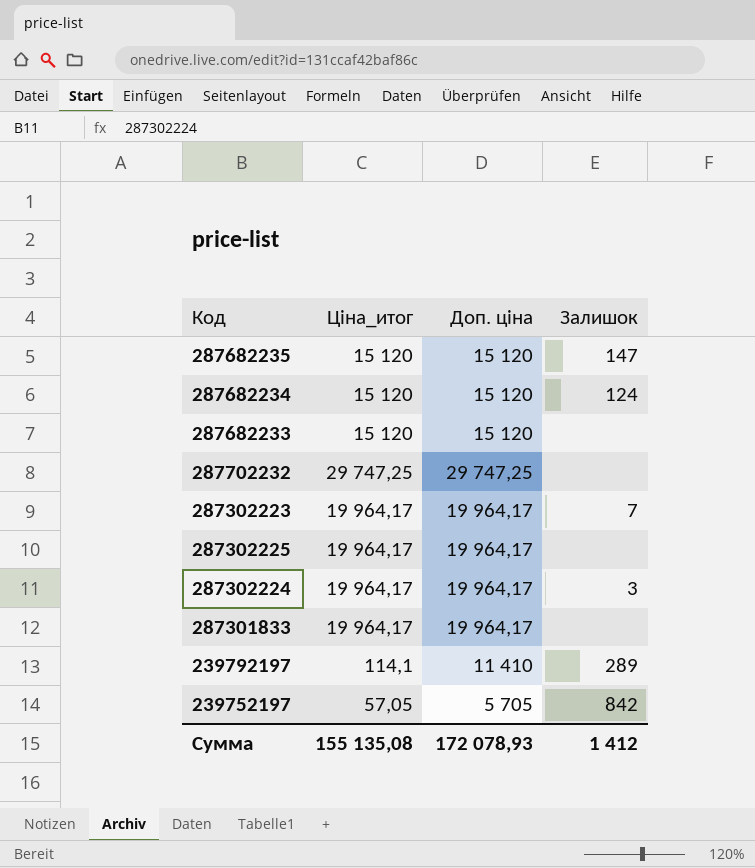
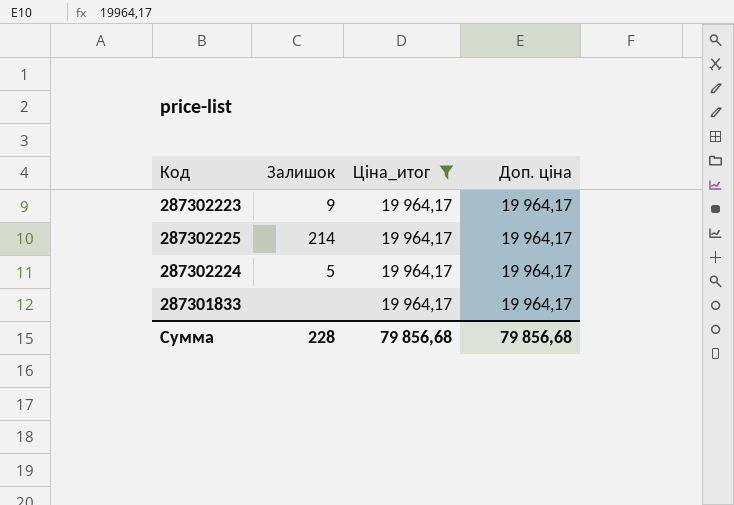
filter: none -> Ціна_итог = 19 964,17
column Залишок | position: 4 -> 2
287302223 | Залишок: 7 -> 9
287302225 | Залишок: none -> 214
287302224 | Залишок: 3 -> 5
Сумма | Залишок: 1 412 -> 228
Сумма | Ціна_итог: 155 135,08 -> 79 856,68
Сумма | Доп. ціна: 172 078,93 -> 79 856,68

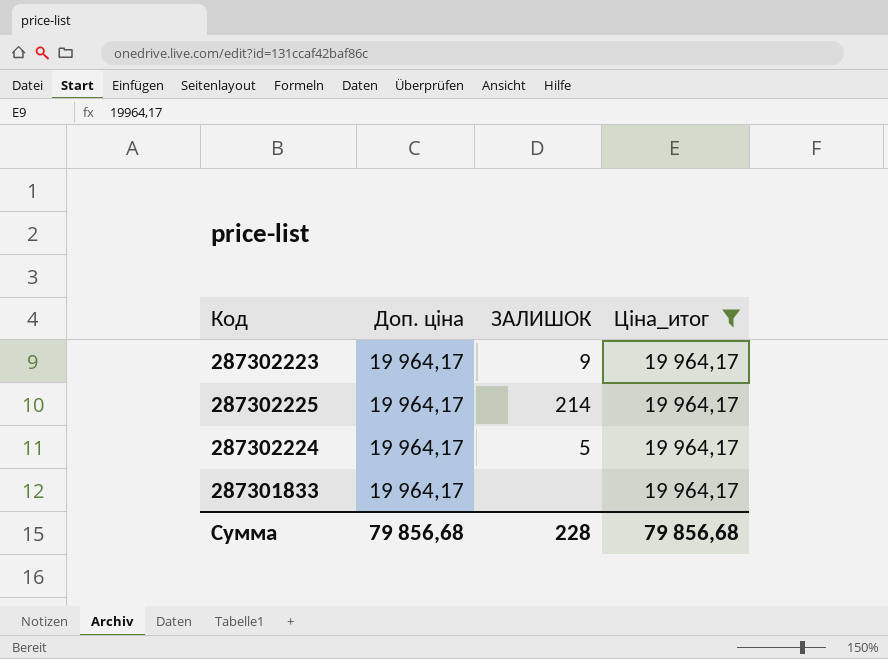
column Доп. ціна | position: 4 -> 2
column name: Залишок -> ЗАЛИШОК

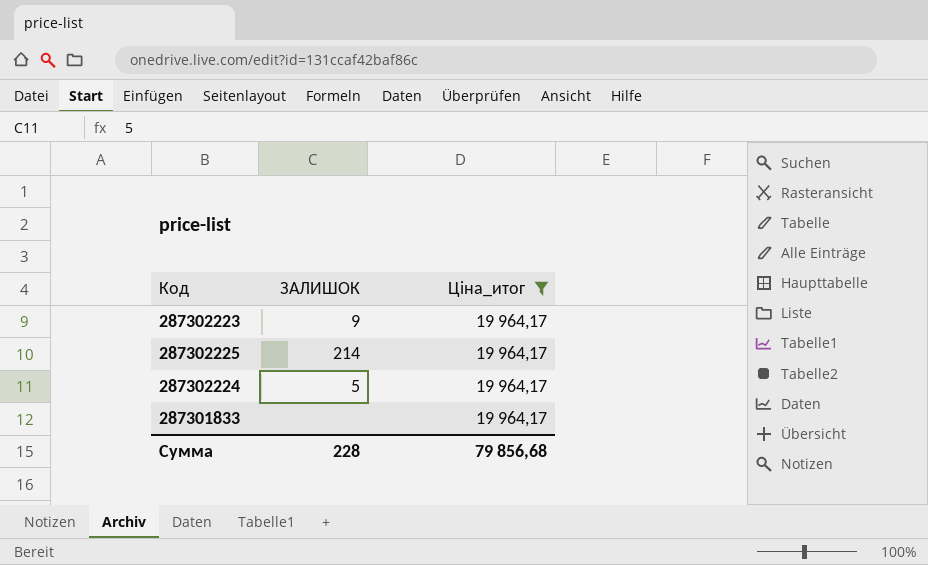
column Доп. ціна | position: 2 -> none

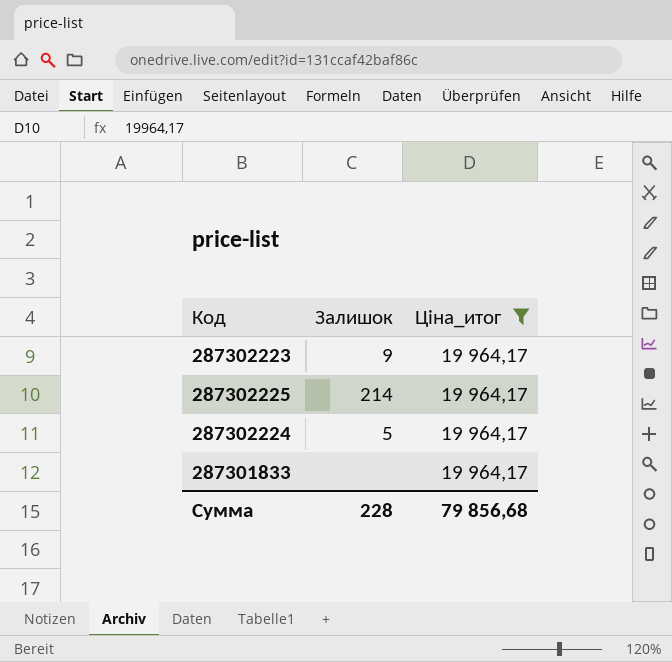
column name: ЗАЛИШОК -> Залишок

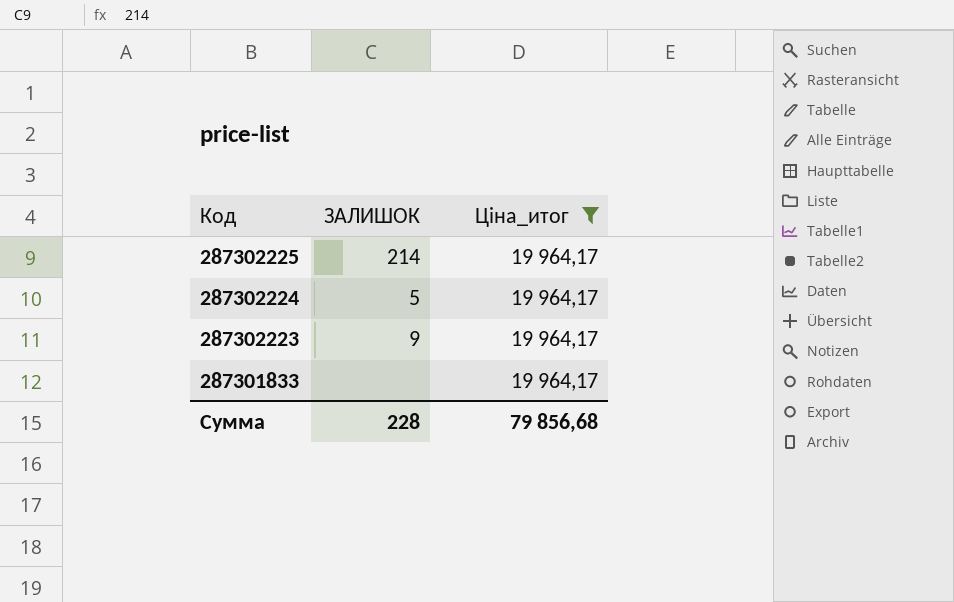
row order: none -> Код descending
column name: Залишок -> ЗАЛИШОК

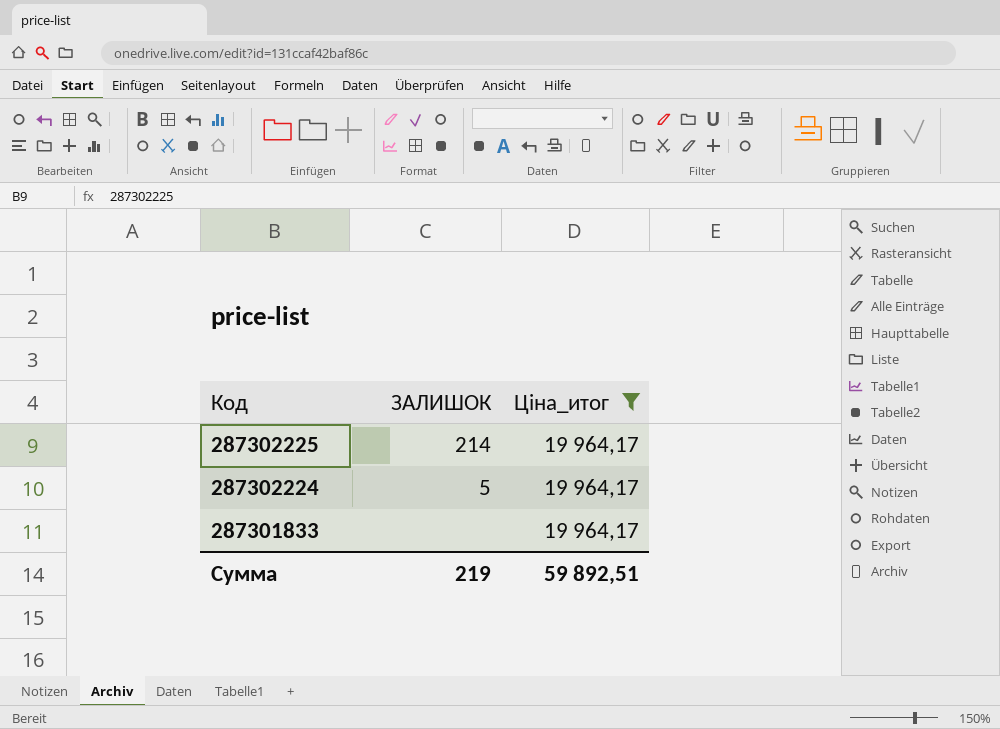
row 287302223: 9 | 19 964,17 -> none
Сумма | ЗАЛИШОК: 228 -> 219
Сумма | Ціна_итог: 79 856,68 -> 59 892,51

